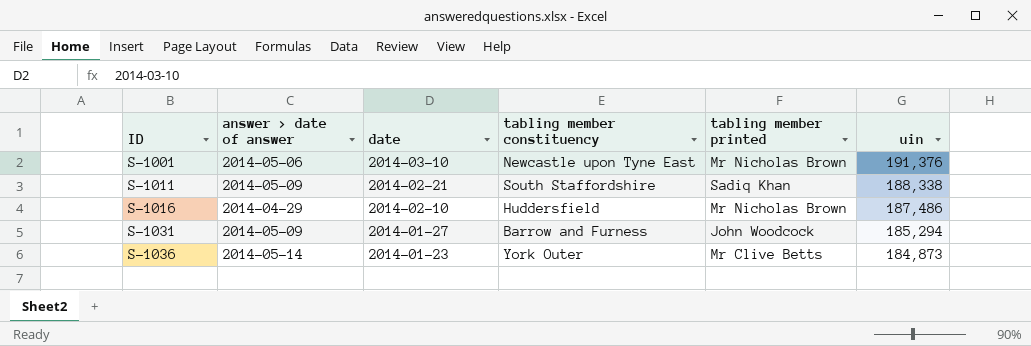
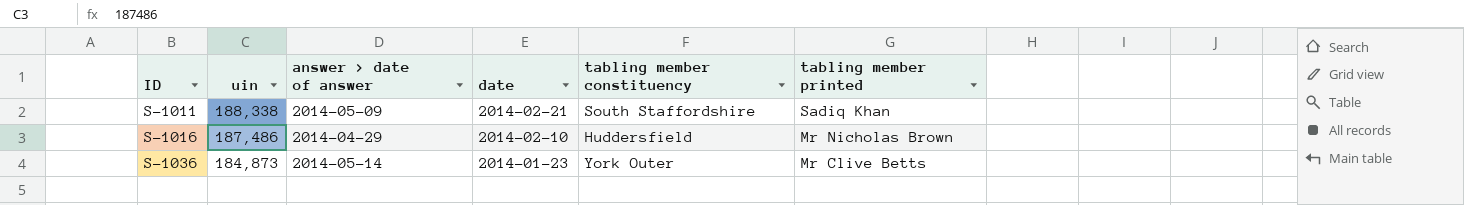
column uin | position: 6 -> 2
row S-1001: 2014-05-06 | 2014-03-10 | Newcastle upon Tyne East | Mr Nicholas Brown | 191,376 -> none
row S-1031: 2014-05-09 | 2014-01-27 | Barrow and Furness | John Woodcock | 185,294 -> none

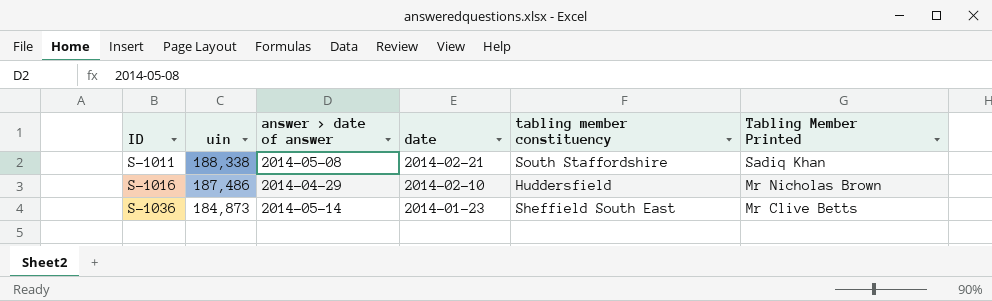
column name: tabling member printed -> Tabling Member Printed
S-1011 | answer > date of answer: 2014-05-09 -> 2014-05-08
S-1036 | tabling member constituency: York Outer -> Sheffield South East

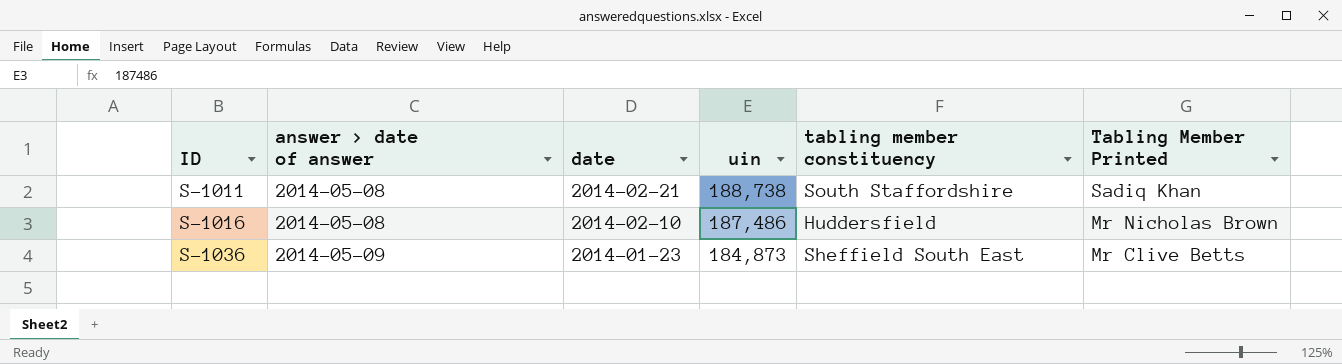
column uin | position: 2 -> 4
S-1011 | uin: 188,338 -> 188,738
S-1016 | answer > date of answer: 2014-04-29 -> 2014-05-08
S-1036 | answer > date of answer: 2014-05-14 -> 2014-05-09

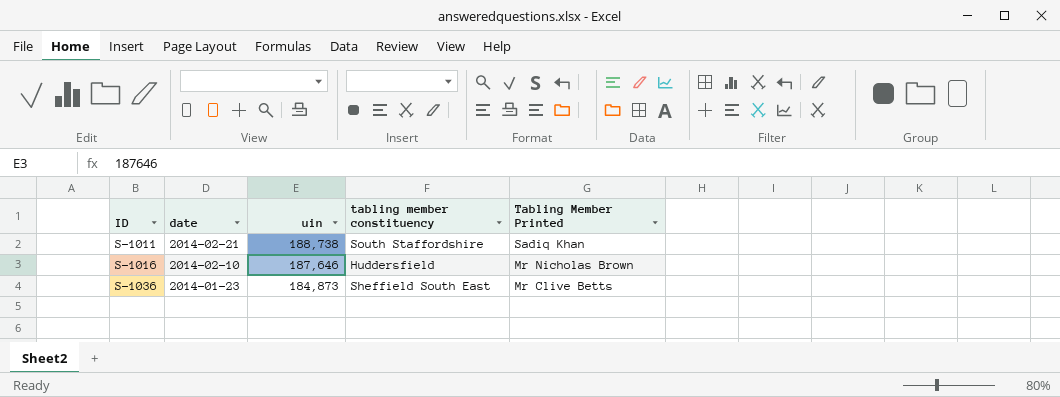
column answer > date of answer | position: 2 -> none
S-1016 | uin: 187,486 -> 187,646

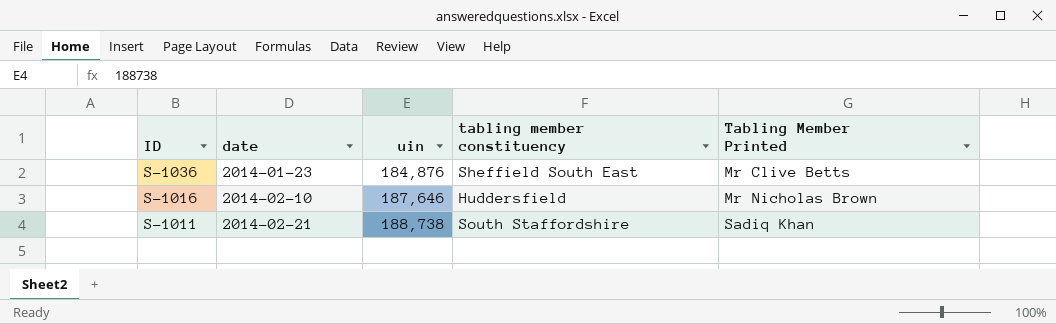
row order: ID ascending -> ID descending
S-1036 | uin: 184,873 -> 184,876

